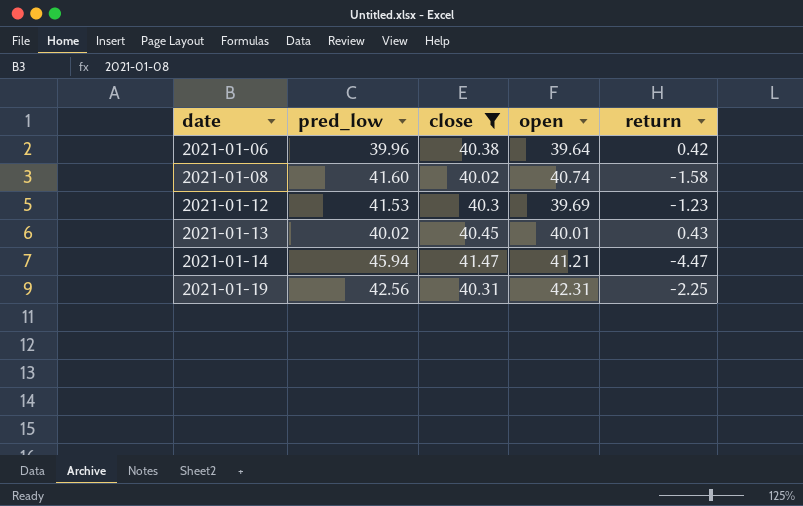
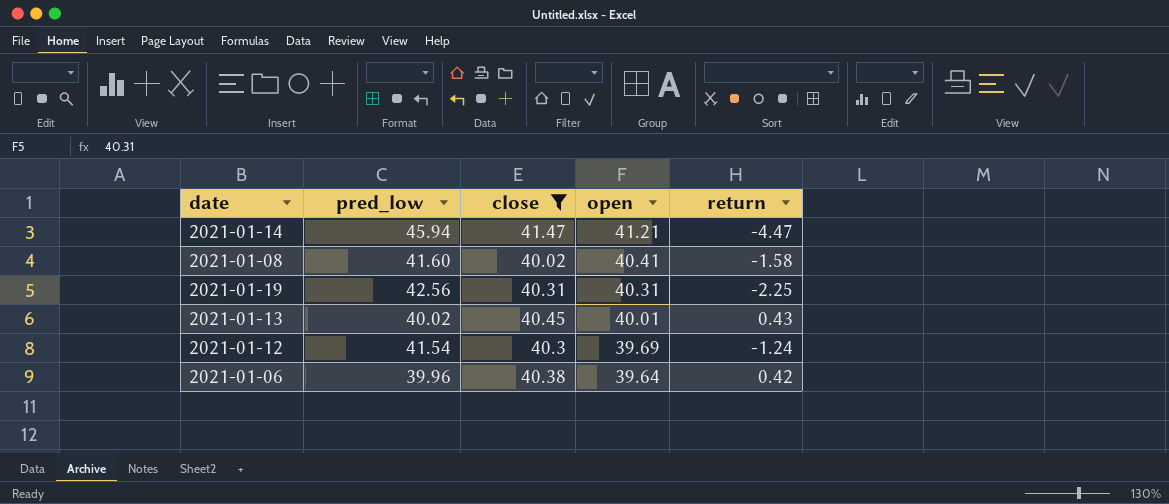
row order: date ascending -> open descending
2021-01-08 | open: 40.74 -> 40.41
2021-01-19 | open: 42.31 -> 40.31
2021-01-12 | pred_low: 41.53 -> 41.54
2021-01-12 | return: -1.23 -> -1.24

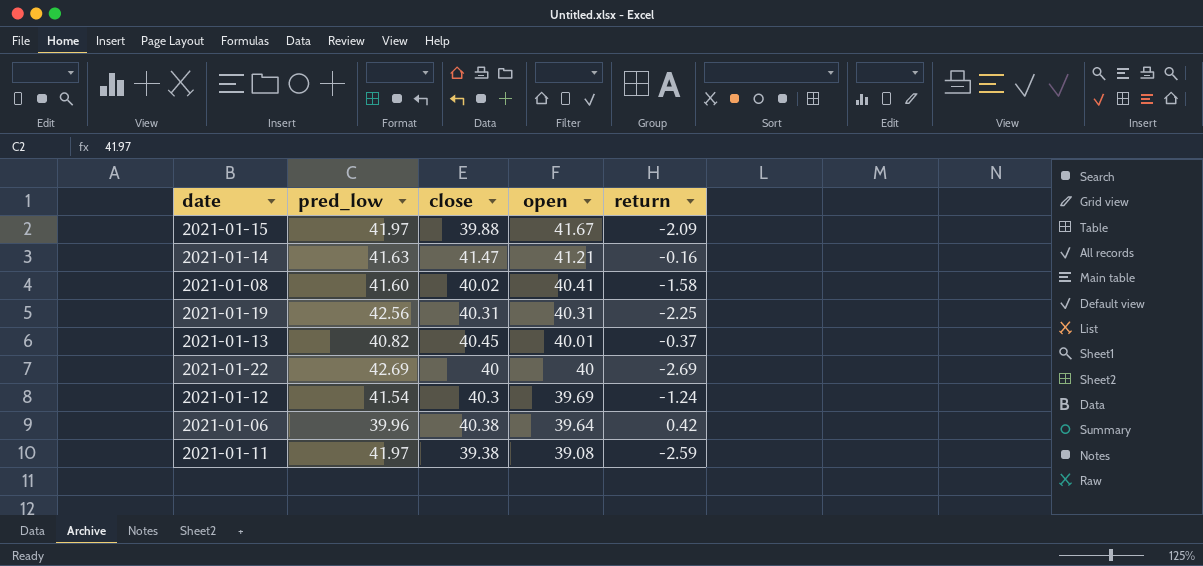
filter: close >= 40.02 -> none
2021-01-14 | pred_low: 45.94 -> 41.63
2021-01-14 | return: -4.47 -> -0.16
2021-01-13 | pred_low: 40.02 -> 40.82
2021-01-13 | return: 0.43 -> -0.37

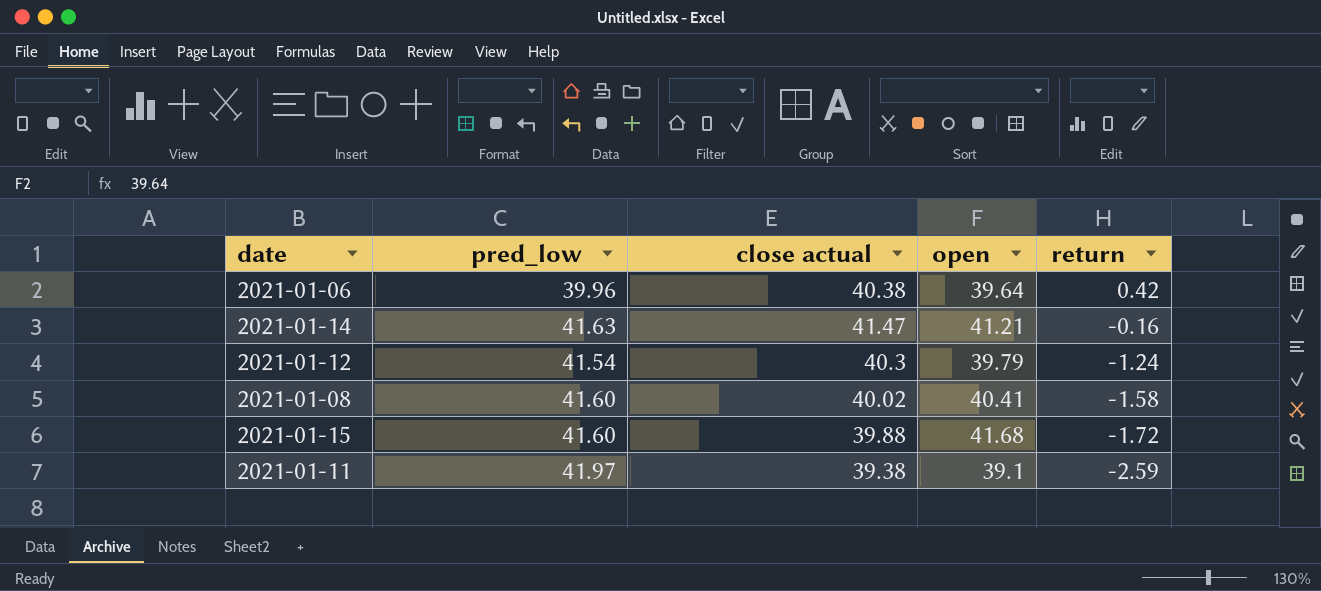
row order: open descending -> return descending
column name: close -> close actual
row 2021-01-19: 42.56 | 40.31 | 40.31 | -2.25 -> none
row 2021-01-13: 40.82 | 40.45 | 40.01 | -0.37 -> none
row 2021-01-22: 42.69 | 40 | 40 | -2.69 -> none
2021-01-12 | open: 39.69 -> 39.79
2021-01-15 | pred_low: 41.97 -> 41.60
2021-01-15 | open: 41.67 -> 41.68
2021-01-15 | return: -2.09 -> -1.72
2021-01-11 | open: 39.08 -> 39.1

